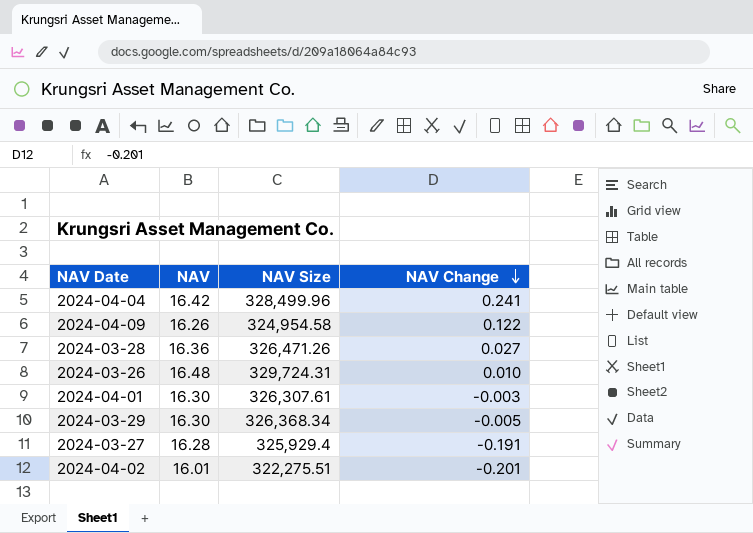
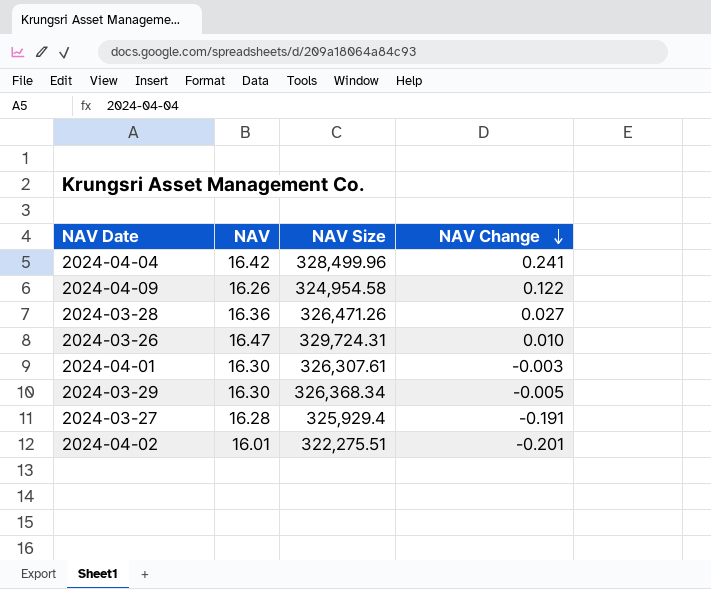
2024-03-26 | NAV: 16.48 -> 16.47

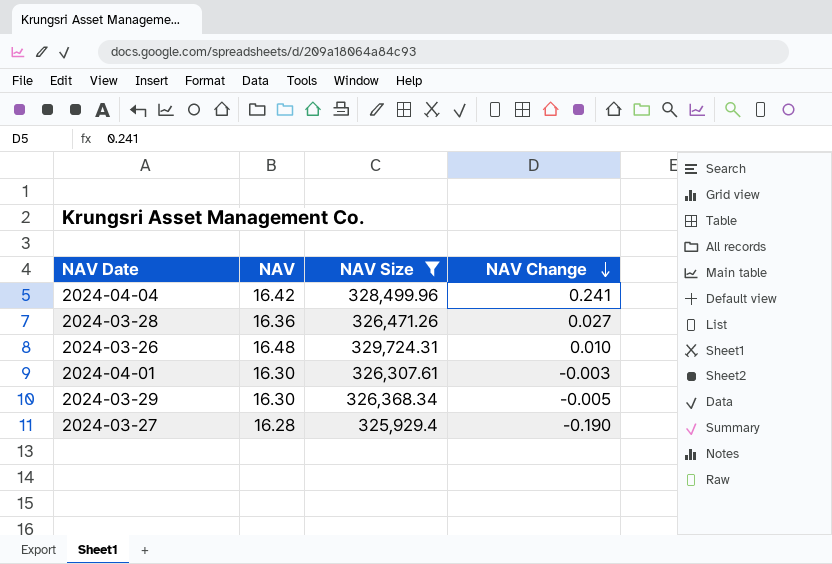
filter: none -> NAV Size >= 325,929.4
2024-03-26 | NAV: 16.47 -> 16.48
2024-03-27 | NAV Change: -0.191 -> -0.190

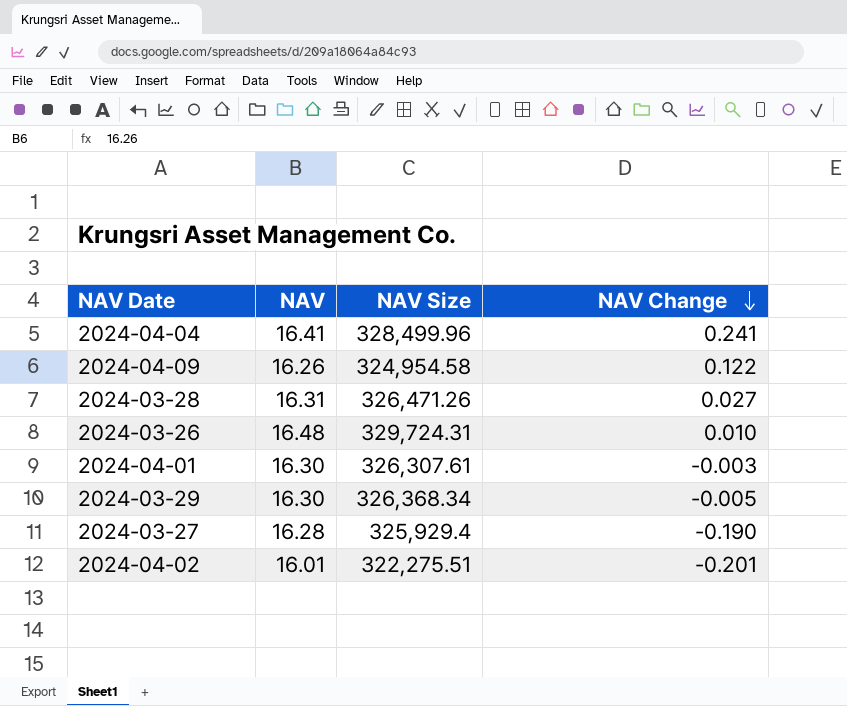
filter: NAV Size >= 325,929.4 -> none
2024-04-04 | NAV: 16.42 -> 16.41
2024-03-28 | NAV: 16.36 -> 16.31

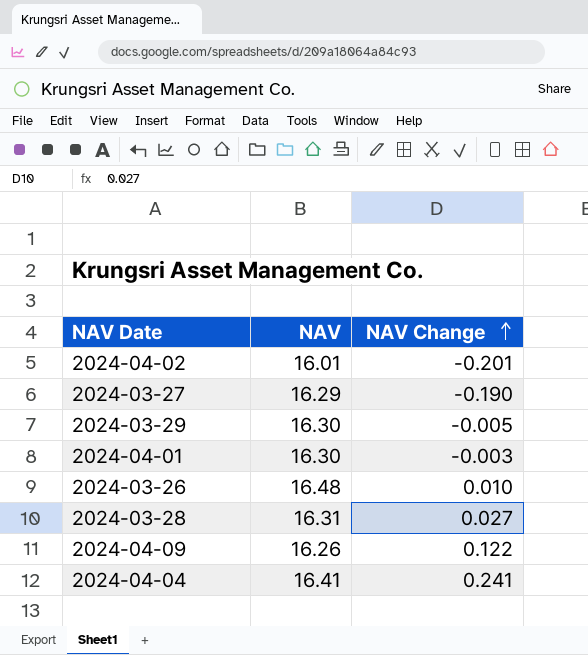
row order: NAV Change descending -> NAV Change ascending
column NAV Size | position: 3 -> none
2024-03-27 | NAV: 16.28 -> 16.29

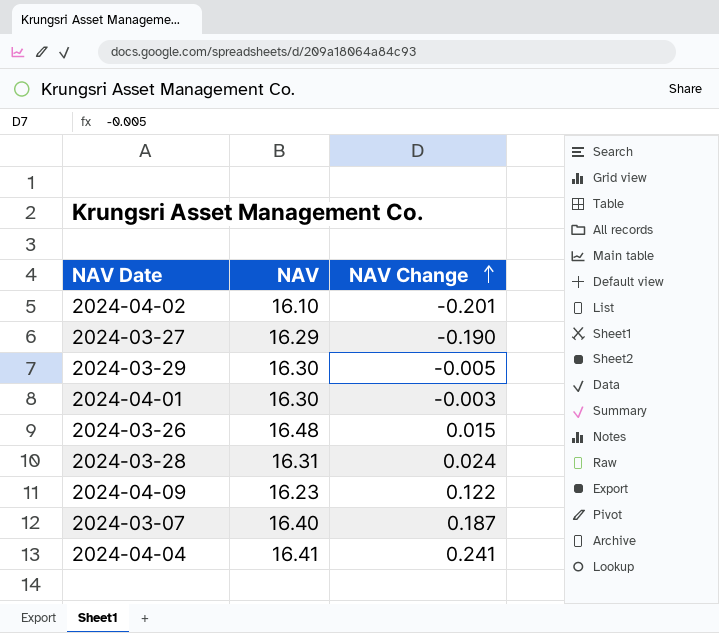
2024-04-02 | NAV: 16.01 -> 16.10
2024-03-26 | NAV Change: 0.010 -> 0.015
2024-03-28 | NAV Change: 0.027 -> 0.024
2024-04-09 | NAV: 16.26 -> 16.23
row 2024-03-07: none -> 16.40 | 0.187

